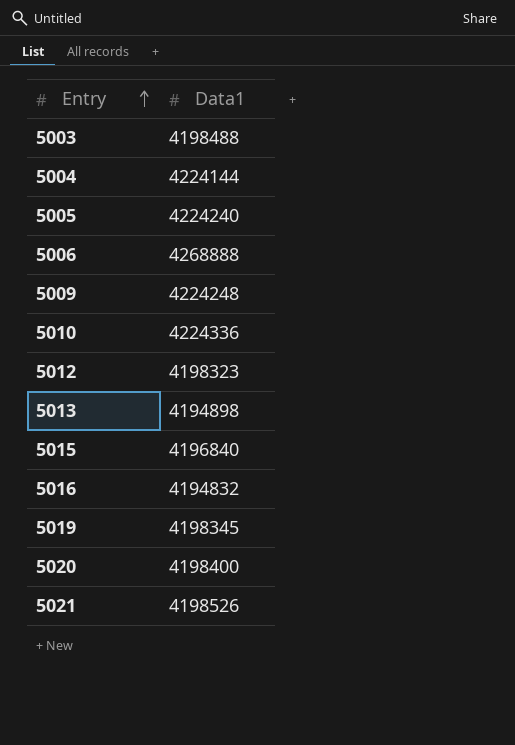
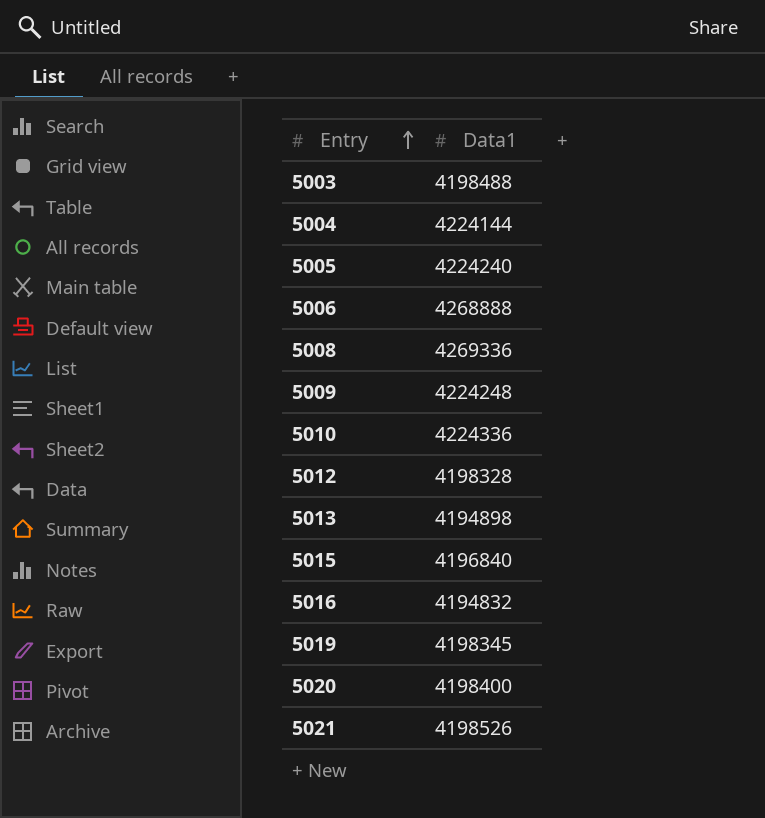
row 5008: none -> 4269336
5012 | Data1: 4198323 -> 4198328

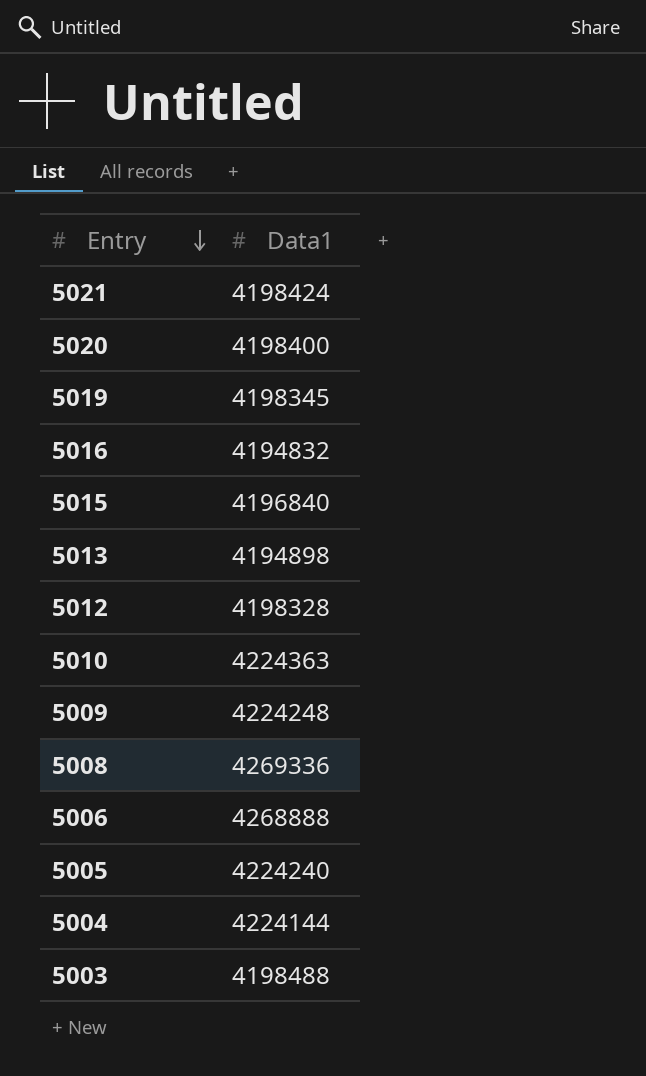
row order: Entry ascending -> Entry descending
5021 | Data1: 4198526 -> 4198424
5010 | Data1: 4224336 -> 4224363

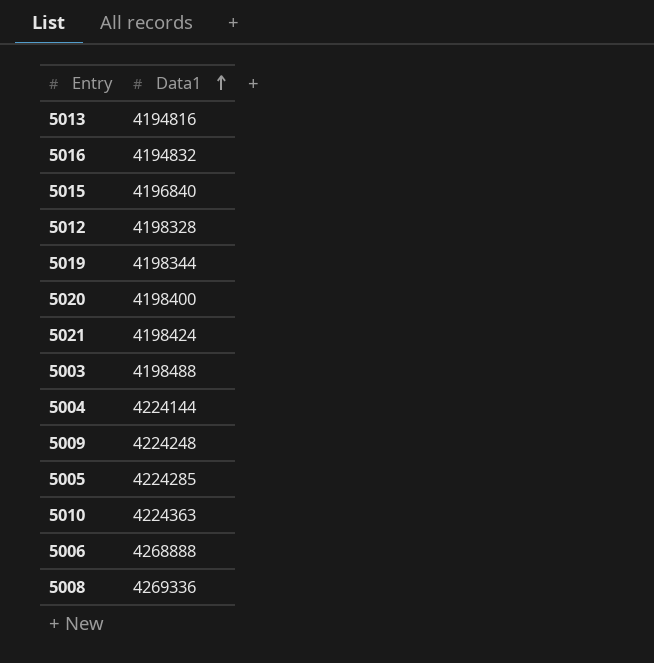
row order: Entry descending -> Data1 ascending
5013 | Data1: 4194898 -> 4194816
5019 | Data1: 4198345 -> 4198344
5005 | Data1: 4224240 -> 4224285

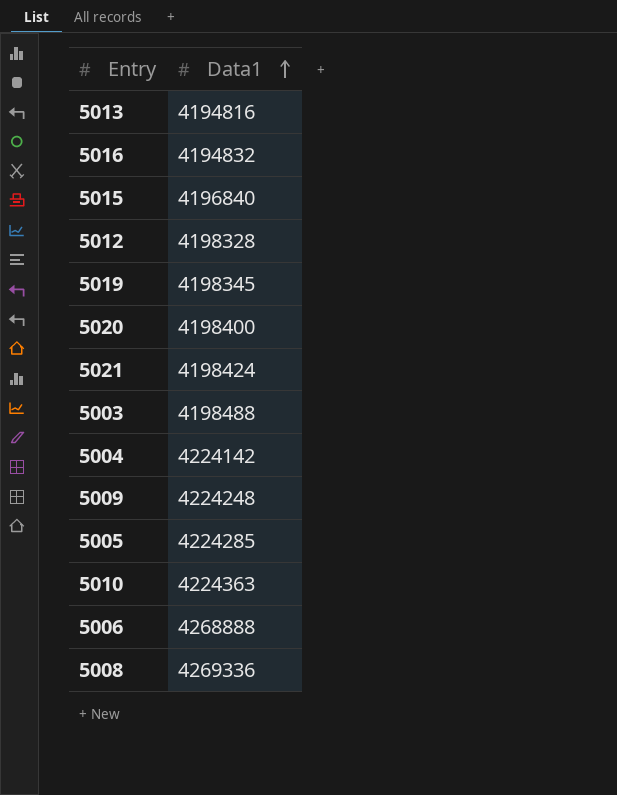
5019 | Data1: 4198344 -> 4198345
5004 | Data1: 4224144 -> 4224142

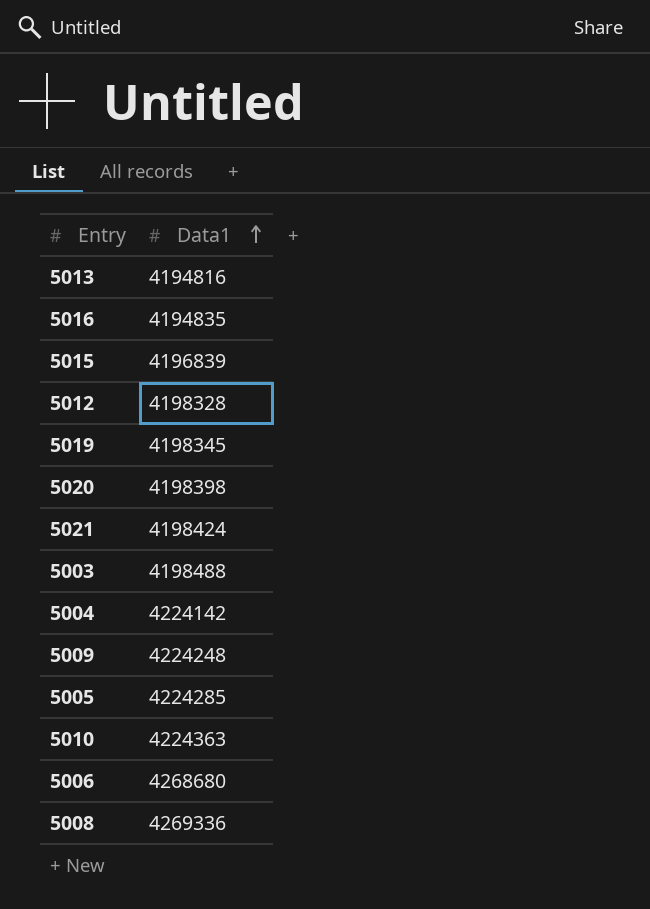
5016 | Data1: 4194832 -> 4194835
5015 | Data1: 4196840 -> 4196839
5020 | Data1: 4198400 -> 4198398
5006 | Data1: 4268888 -> 4268680

